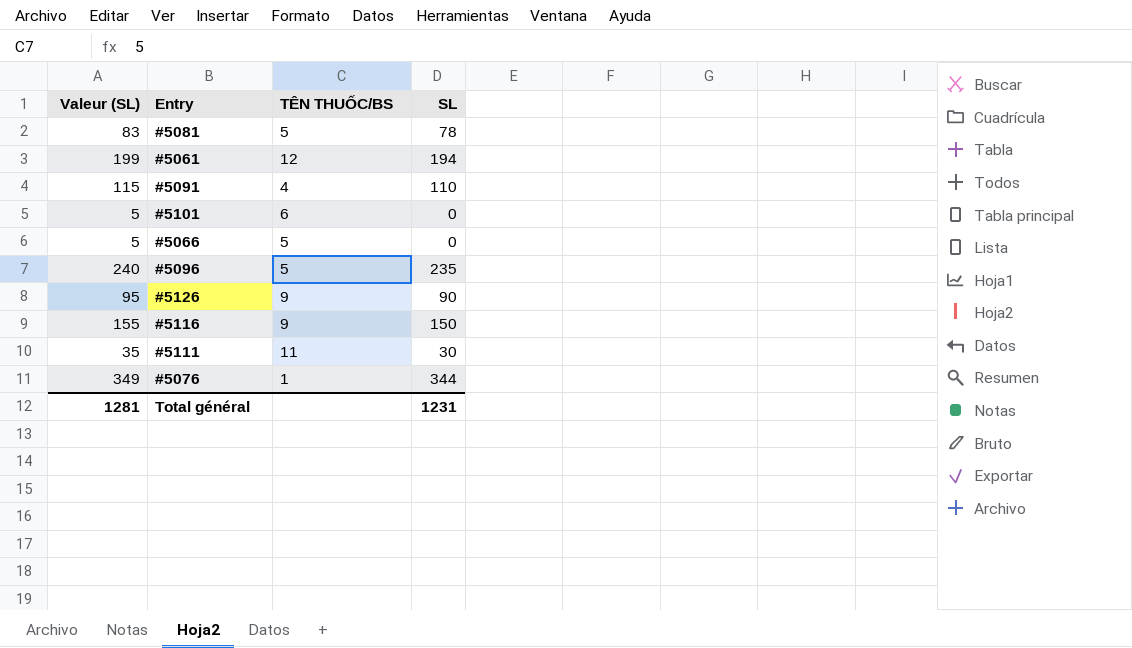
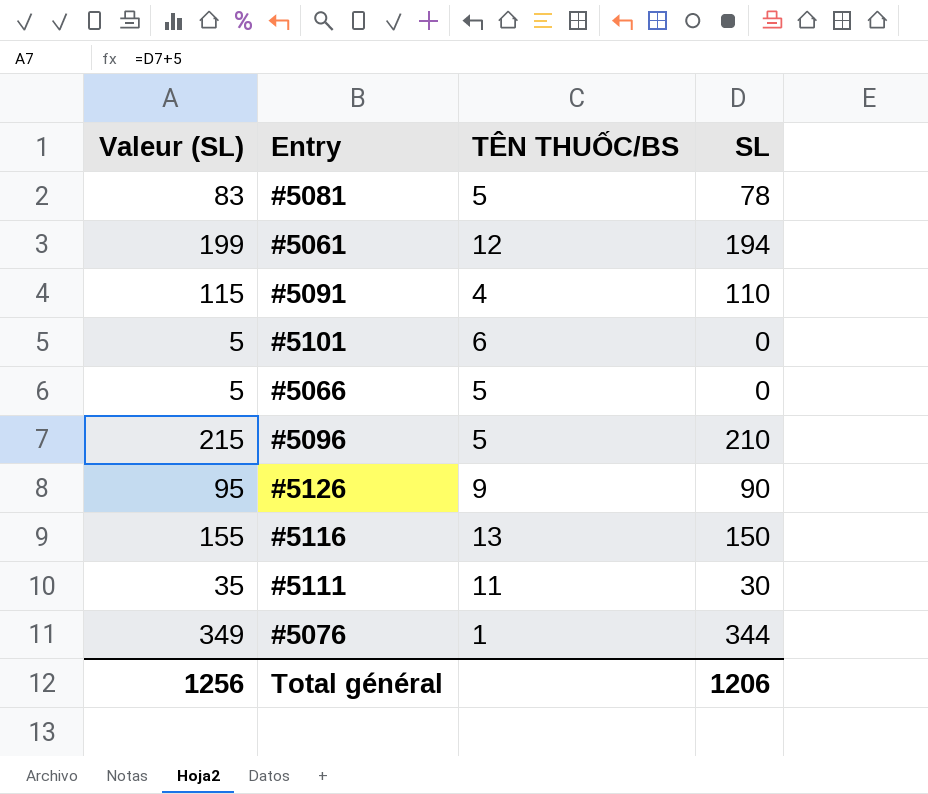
#5096 | Valeur (SL): 240 -> 215
#5096 | SL: 235 -> 210
#5116 | TÊN THUỐC/BS: 9 -> 13
Total général | Valeur (SL): 1281 -> 1256
Total général | SL: 1231 -> 1206

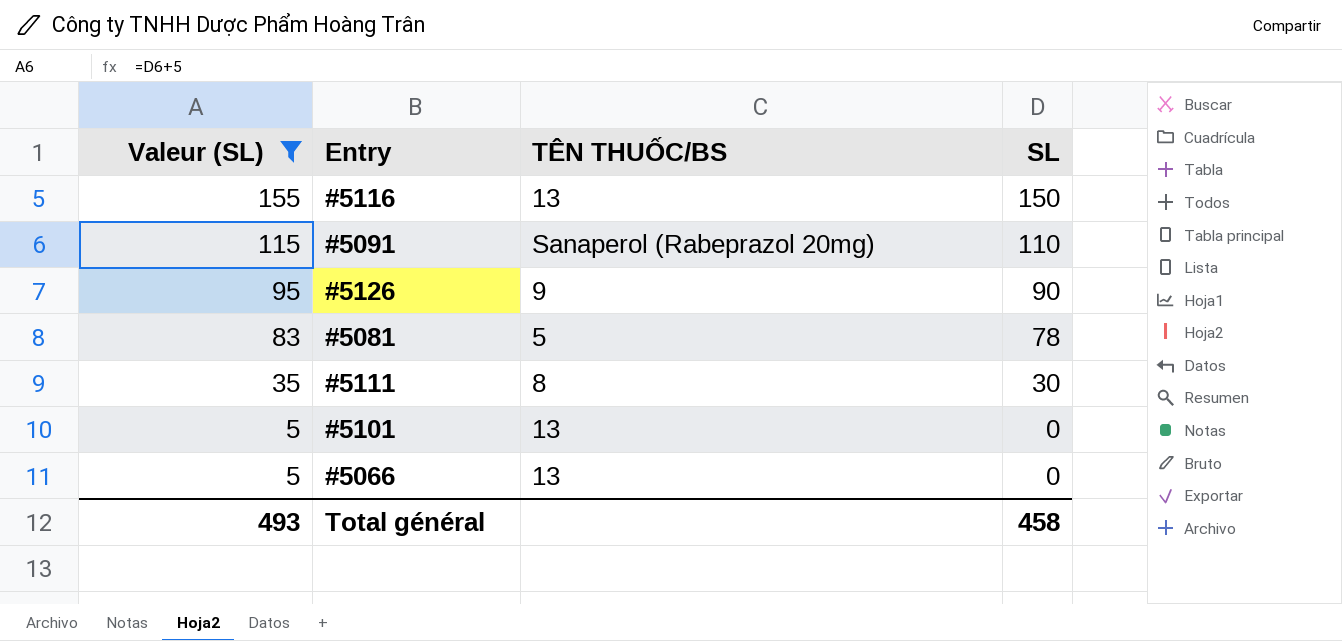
filter: none -> Valeur (SL) <= 155
row order: none -> Valeur (SL) descending
#5091 | TÊN THUỐC/BS: 4 -> Sanaperol (Rabeprazol 20mg)
#5111 | TÊN THUỐC/BS: 11 -> 8
#5101 | TÊN THUỐC/BS: 6 -> 13
#5066 | TÊN THUỐC/BS: 5 -> 13
Total général | Valeur (SL): 1256 -> 493
Total général | SL: 1206 -> 458

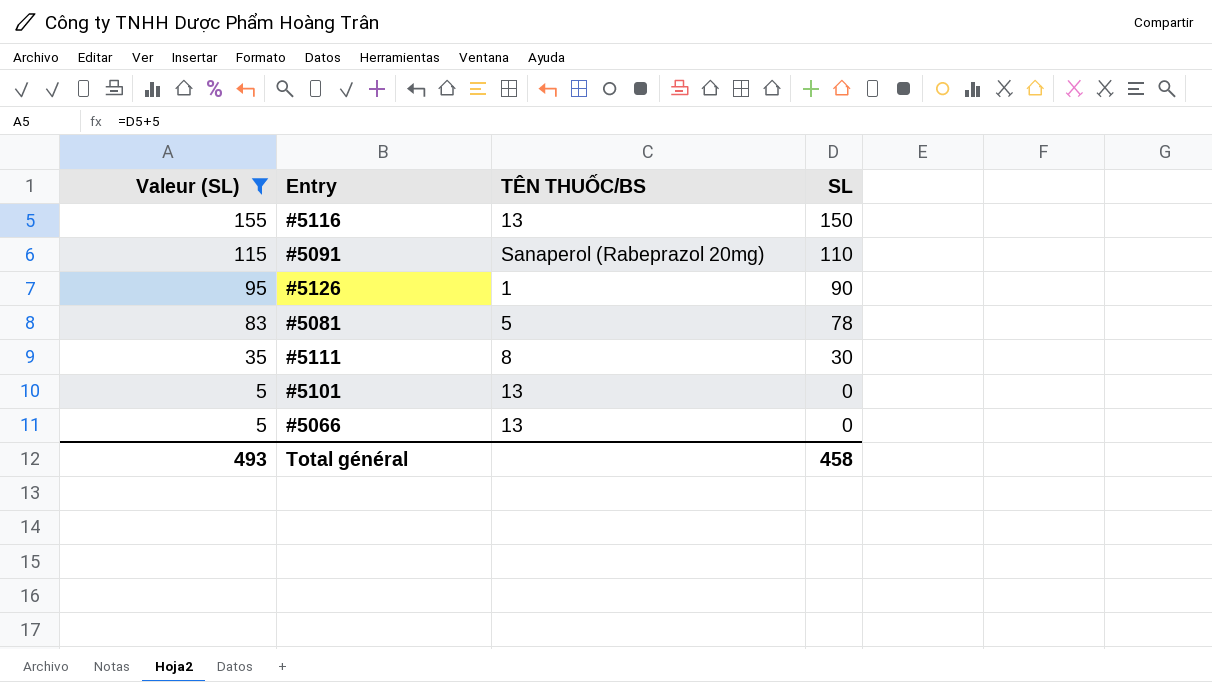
#5126 | TÊN THUỐC/BS: 9 -> 1

